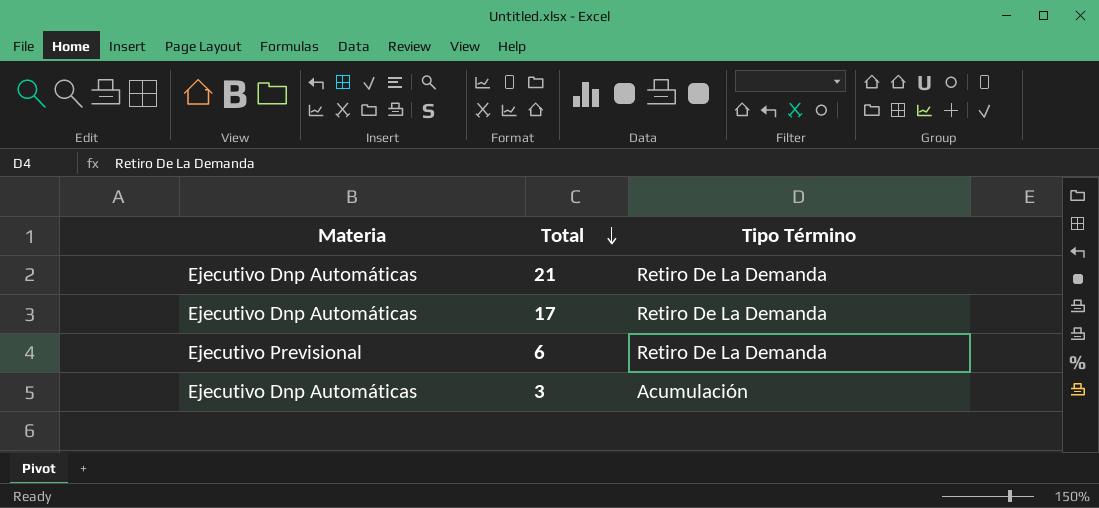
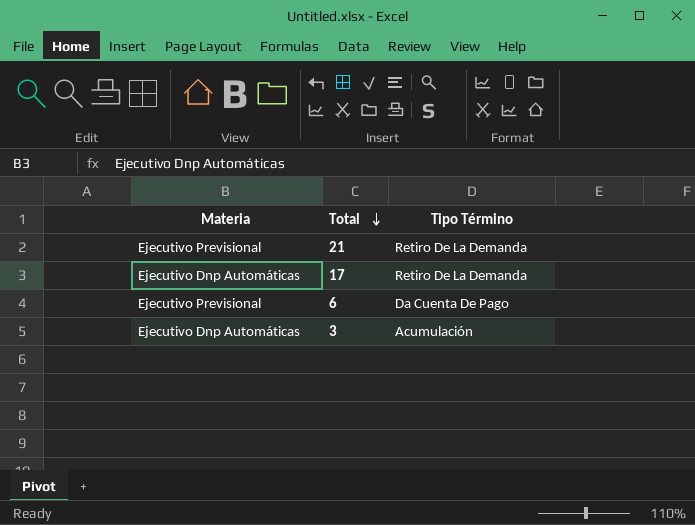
21 | Materia: Ejecutivo Dnp Automáticas -> Ejecutivo Previsional
6 | Tipo Término: Retiro De La Demanda -> Da Cuenta De Pago

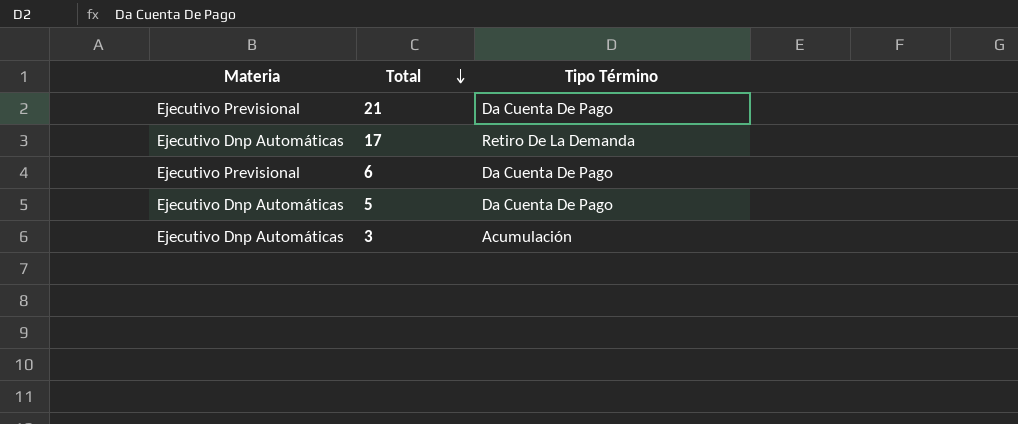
21 | Tipo Término: Retiro De La Demanda -> Da Cuenta De Pago
row 5: none -> Ejecutivo Dnp Automáticas | Da Cuenta De Pago

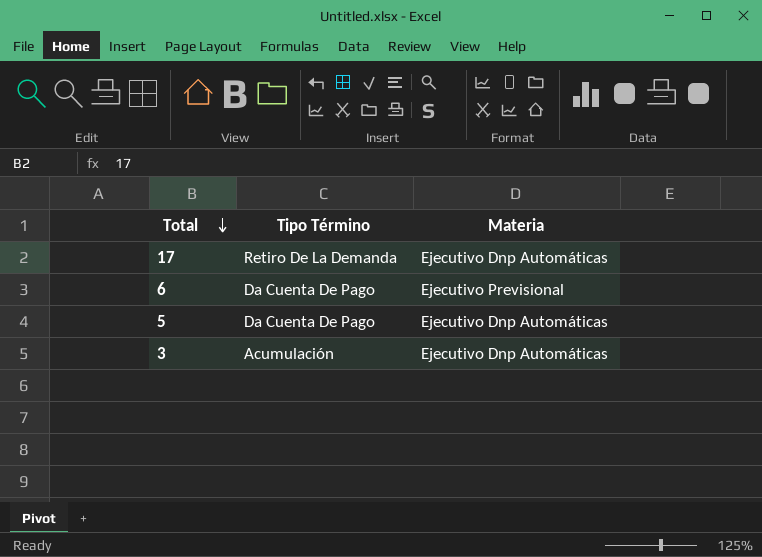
column Materia | position: 1 -> 3
row 21: Ejecutivo Previsional | Da Cuenta De Pago -> none

